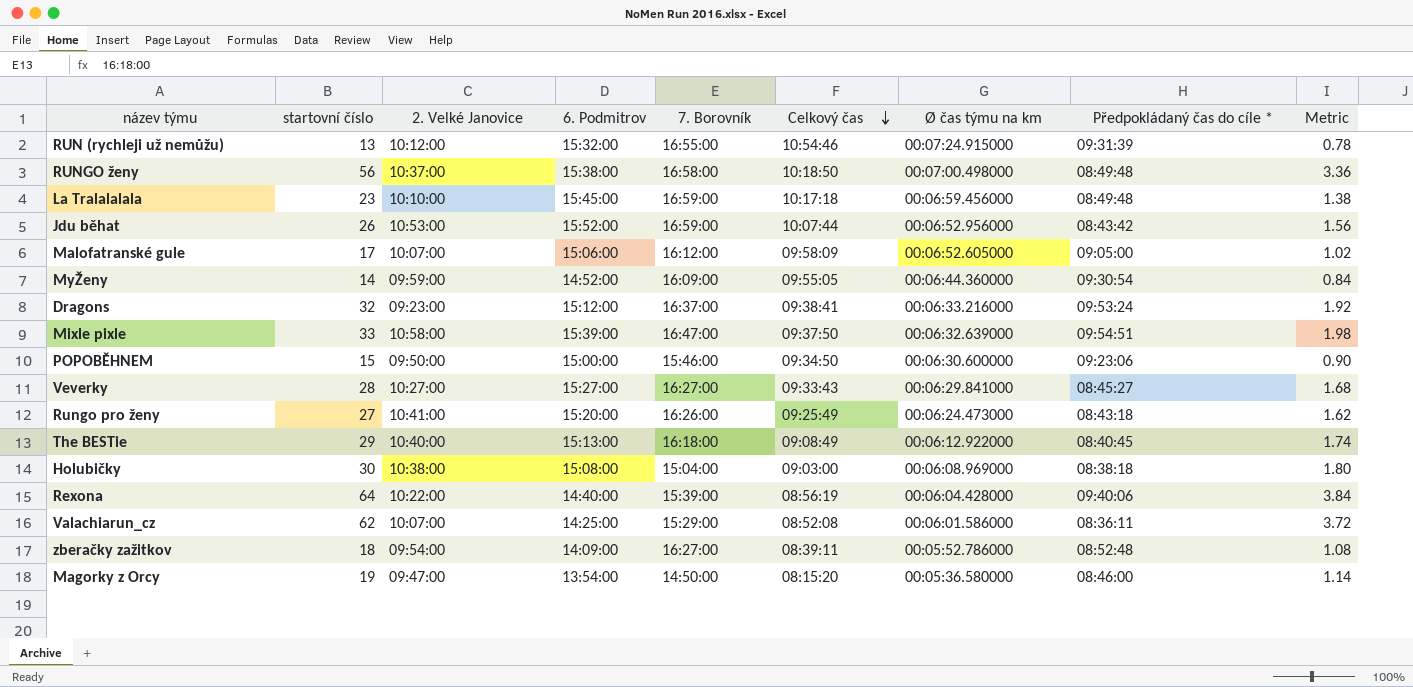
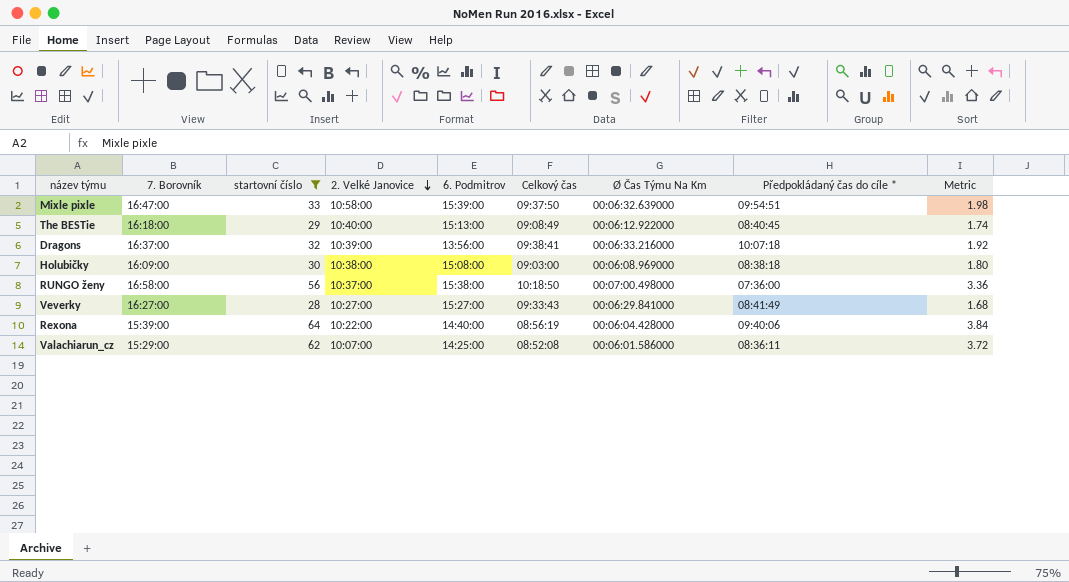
filter: none -> startovní číslo >= 28
row order: Celkový čas descending -> 2. Velké Janovice descending
column 7. Borovník | position: 5 -> 2
column name: Ø čas týmu na km -> Ø Čas Týmu Na Km
Dragons | 2. Velké Janovice: 09:23:00 -> 10:39:00
Dragons | 6. Podmitrov: 15:12:00 -> 13:56:00
Dragons | Předpokládaný čas do cíle *: 09:53:24 -> 10:07:18
Holubičky | 7. Borovník: 15:04:00 -> 16:09:00
RUNGO ženy | Předpokládaný čas do cíle *: 08:49:48 -> 07:36:00
Veverky | Předpokládaný čas do cíle *: 08:45:27 -> 08:41:49

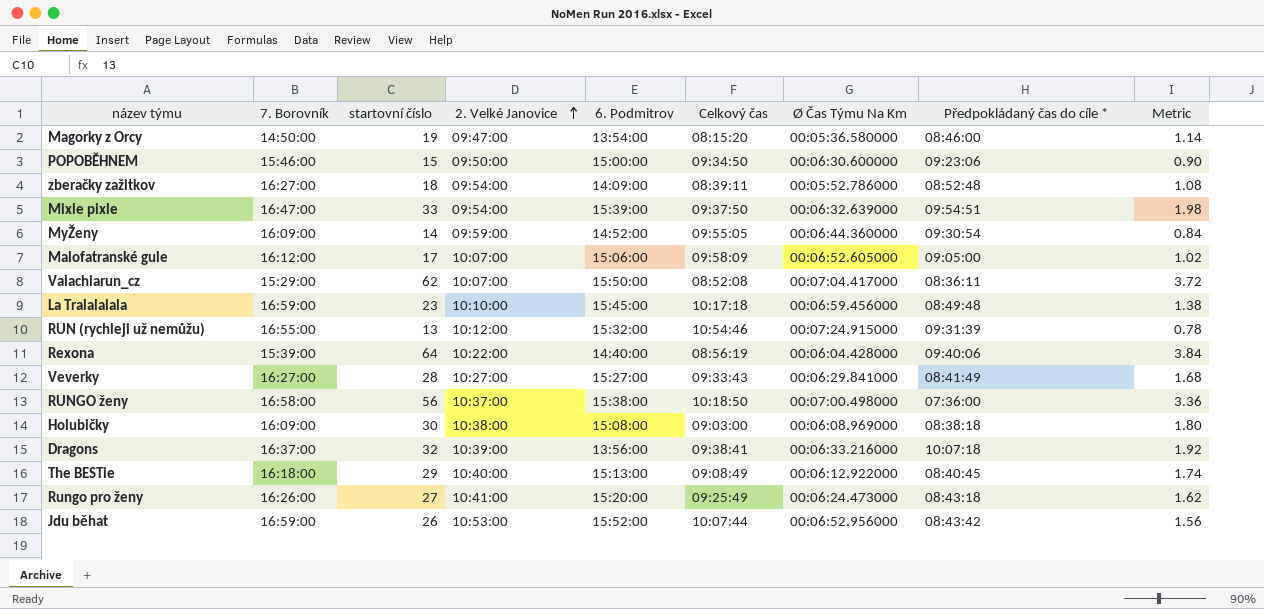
filter: startovní číslo >= 28 -> none
row order: 2. Velké Janovice descending -> 2. Velké Janovice ascending
Mixle pixle | 2. Velké Janovice: 10:58:00 -> 09:54:00
Valachiarun_cz | 6. Podmitrov: 14:25:00 -> 15:50:00
Valachiarun_cz | Ø Čas Týmu Na Km: 00:06:01.586000 -> 00:07:04.417000

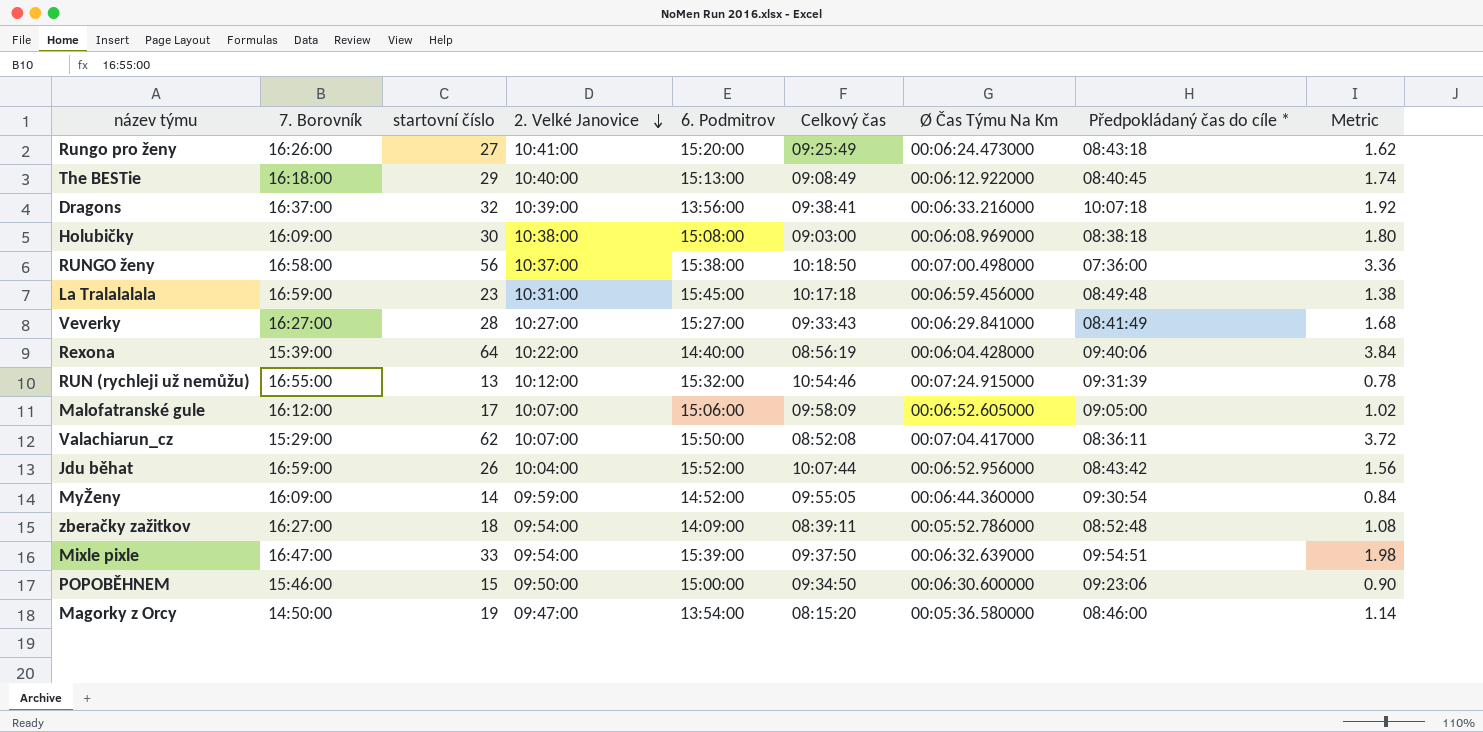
row order: 2. Velké Janovice ascending -> 2. Velké Janovice descending
La Tralalalala | 2. Velké Janovice: 10:10:00 -> 10:31:00
Jdu běhat | 2. Velké Janovice: 10:53:00 -> 10:04:00

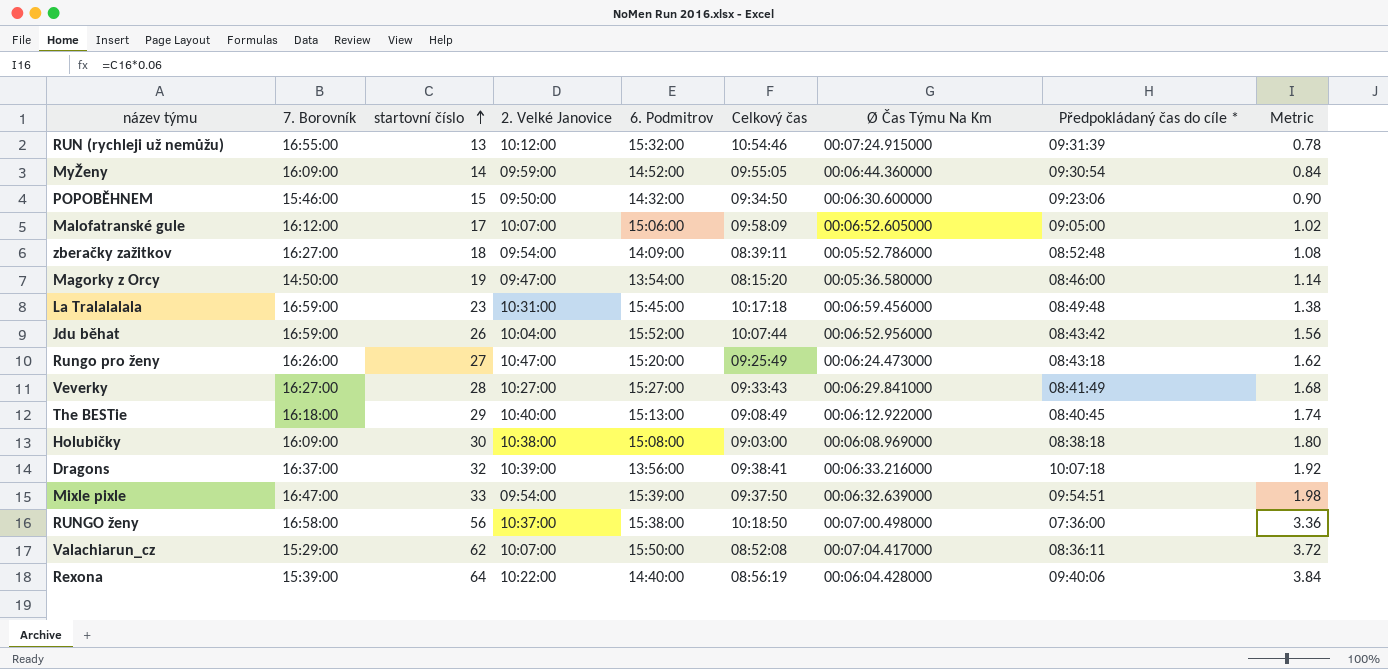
row order: 2. Velké Janovice descending -> startovní číslo ascending
POPOBĚHNEM | 6. Podmitrov: 15:00:00 -> 14:32:00
Rungo pro ženy | 2. Velké Janovice: 10:41:00 -> 10:47:00

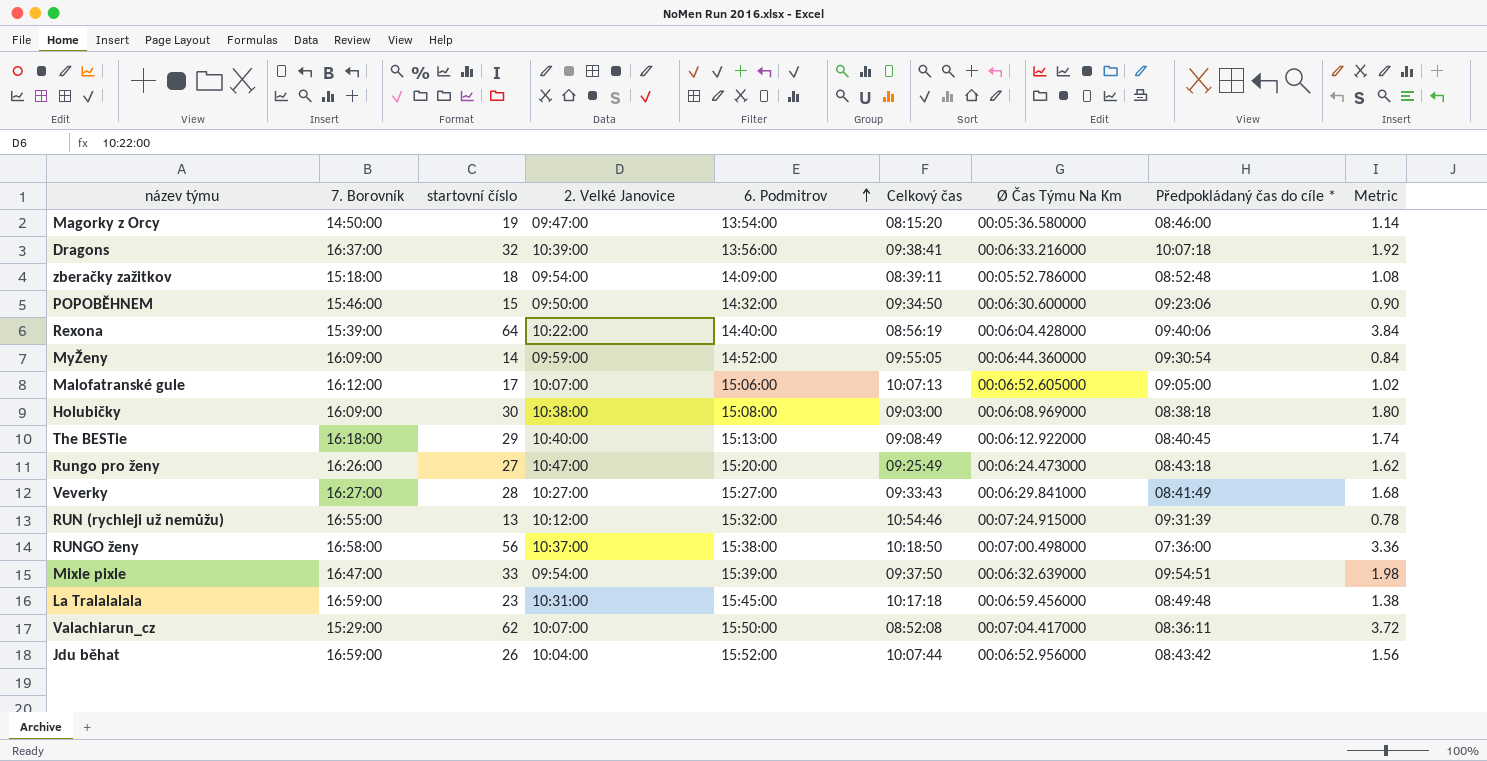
row order: startovní číslo ascending -> 6. Podmitrov ascending
zberačky zažitkov | 7. Borovník: 16:27:00 -> 15:18:00
Malofatranské gule | Celkový čas: 09:58:09 -> 10:07:13

